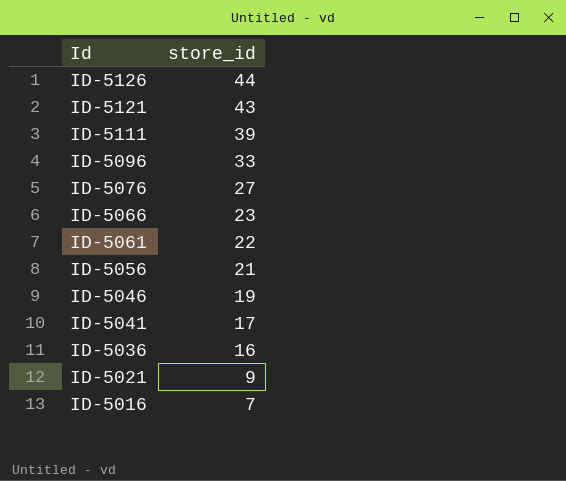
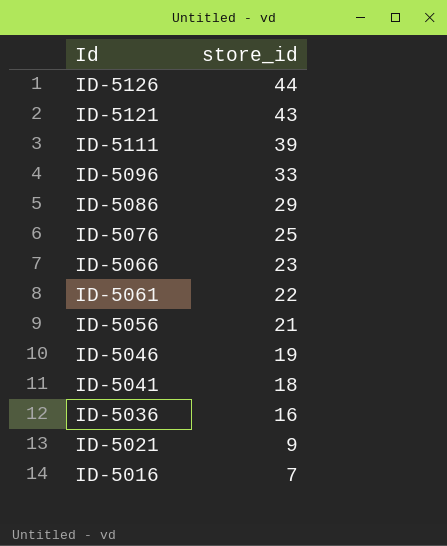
row ID-5086: none -> 29
ID-5076 | store_id: 27 -> 25
ID-5041 | store_id: 17 -> 18

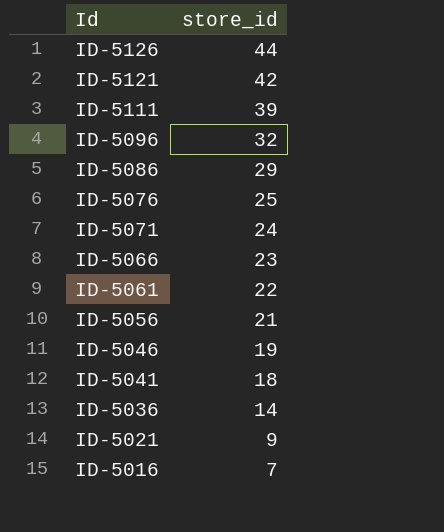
ID-5121 | store_id: 43 -> 42
ID-5096 | store_id: 33 -> 32
row ID-5071: none -> 24
ID-5036 | store_id: 16 -> 14

